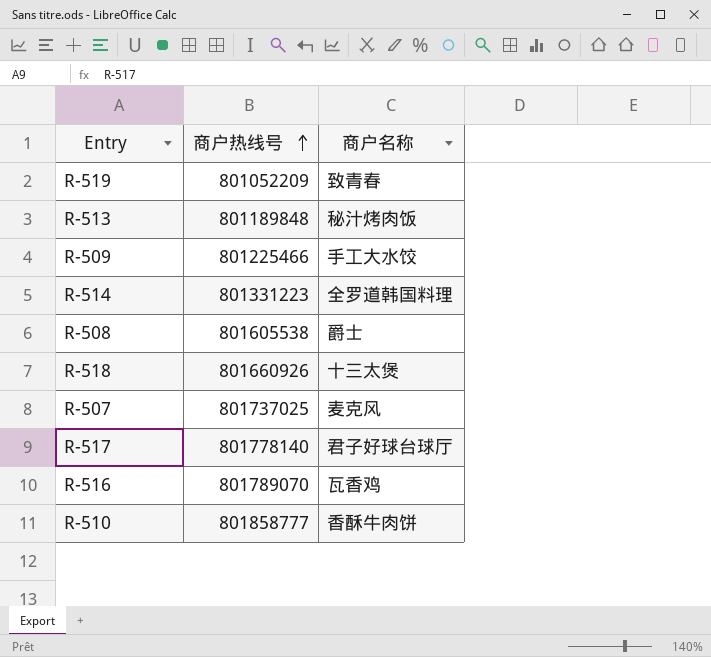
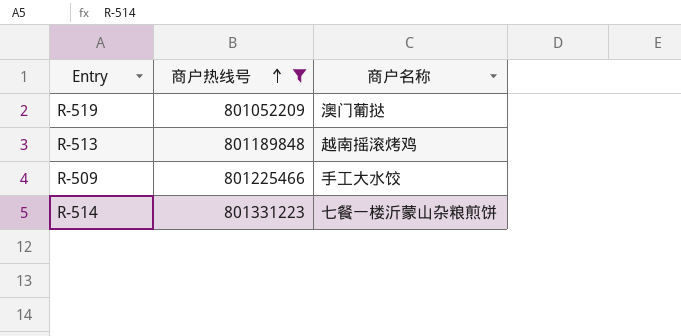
filter: none -> 商户热线号 <= 801331223
R-519 | 商户名称: 致青春 -> 澳门葡挞
R-513 | 商户名称: 秘汁烤肉饭 -> 越南摇滚烤鸡
R-514 | 商户名称: 全罗道韩国料理 -> 七餐一楼沂蒙山杂粮煎饼

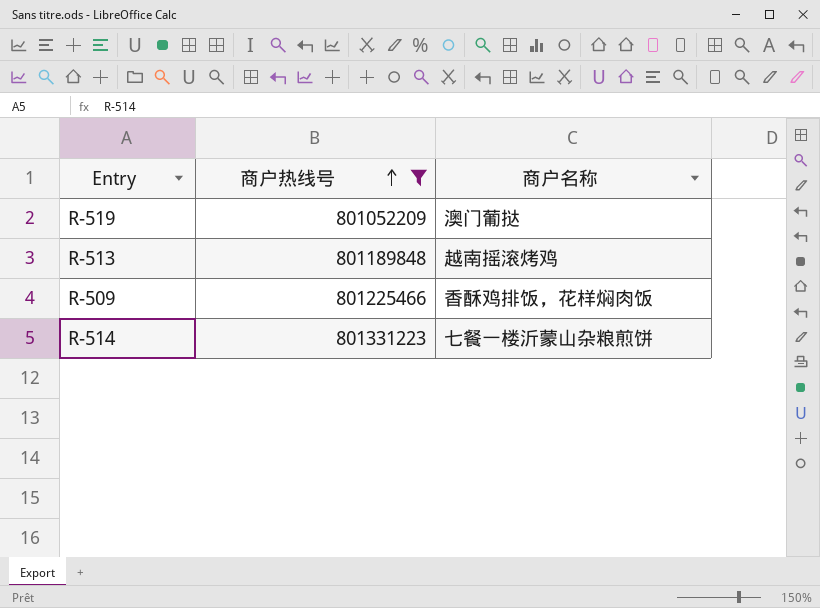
R-509 | 商户名称: 手工大水饺 -> 香酥鸡排饭，花样焖肉饭

